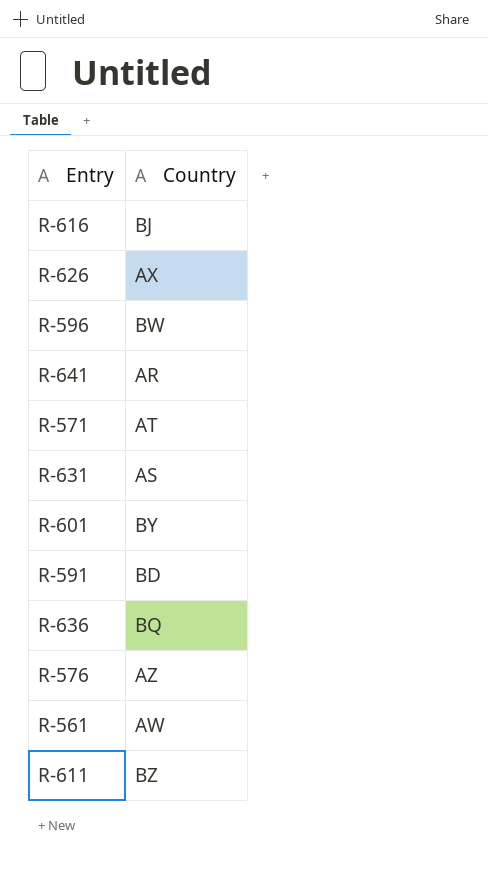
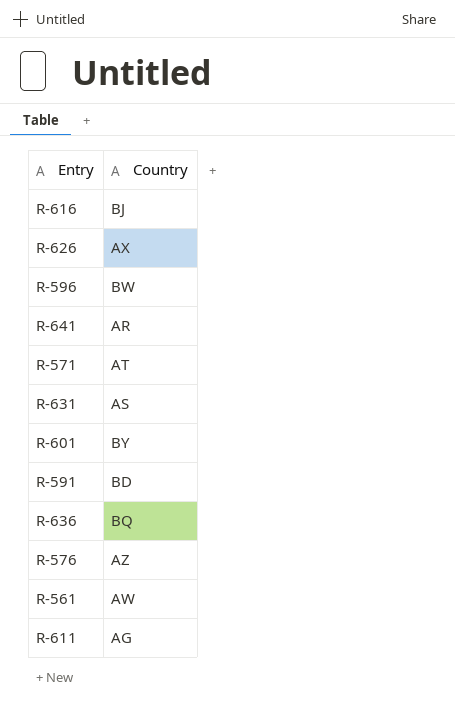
R-611 | Country: BZ -> AG

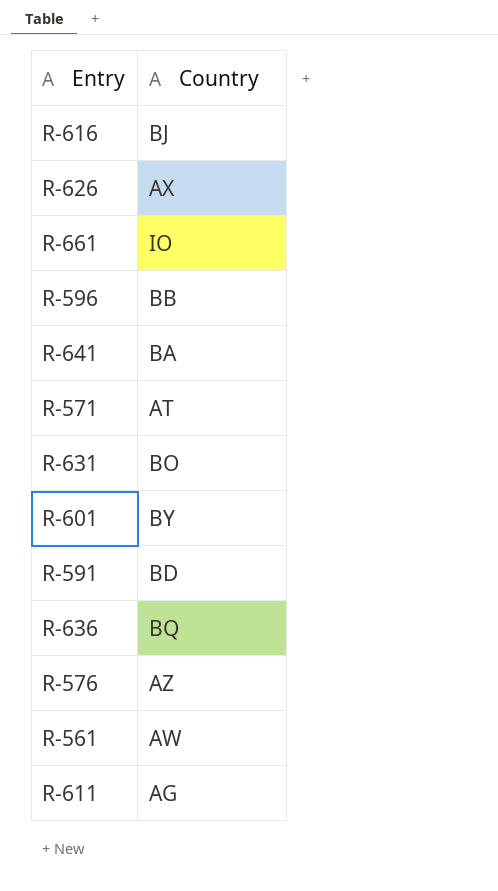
row R-661: none -> IO
R-596 | Country: BW -> BB
R-641 | Country: AR -> BA
R-631 | Country: AS -> BO

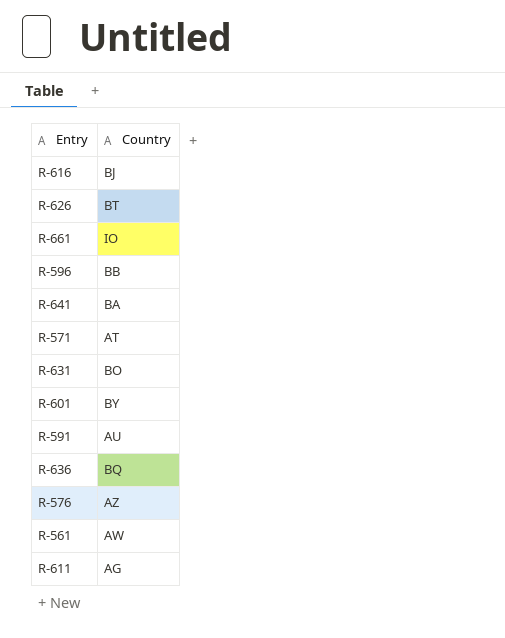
R-626 | Country: AX -> BT
R-591 | Country: BD -> AU

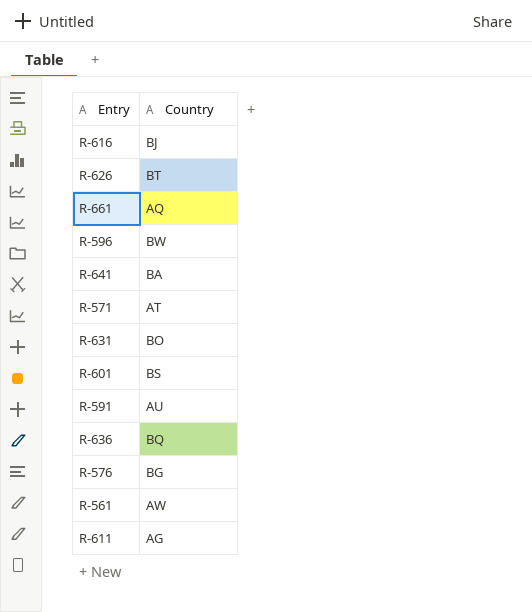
R-661 | Country: IO -> AQ
R-596 | Country: BB -> BW
R-601 | Country: BY -> BS
R-576 | Country: AZ -> BG

